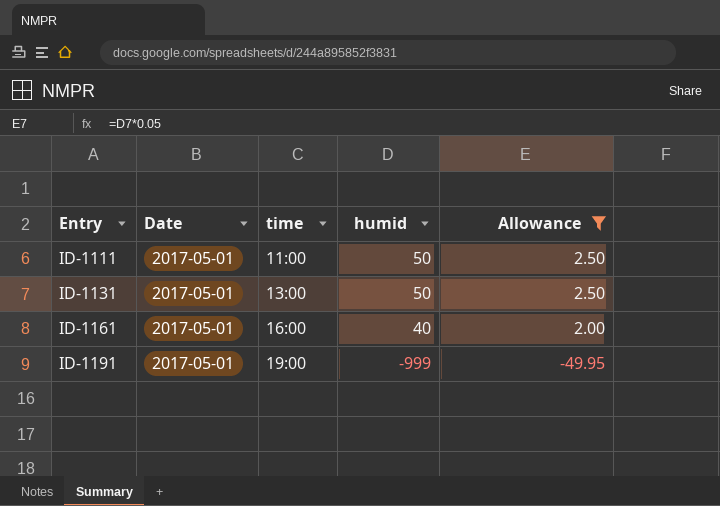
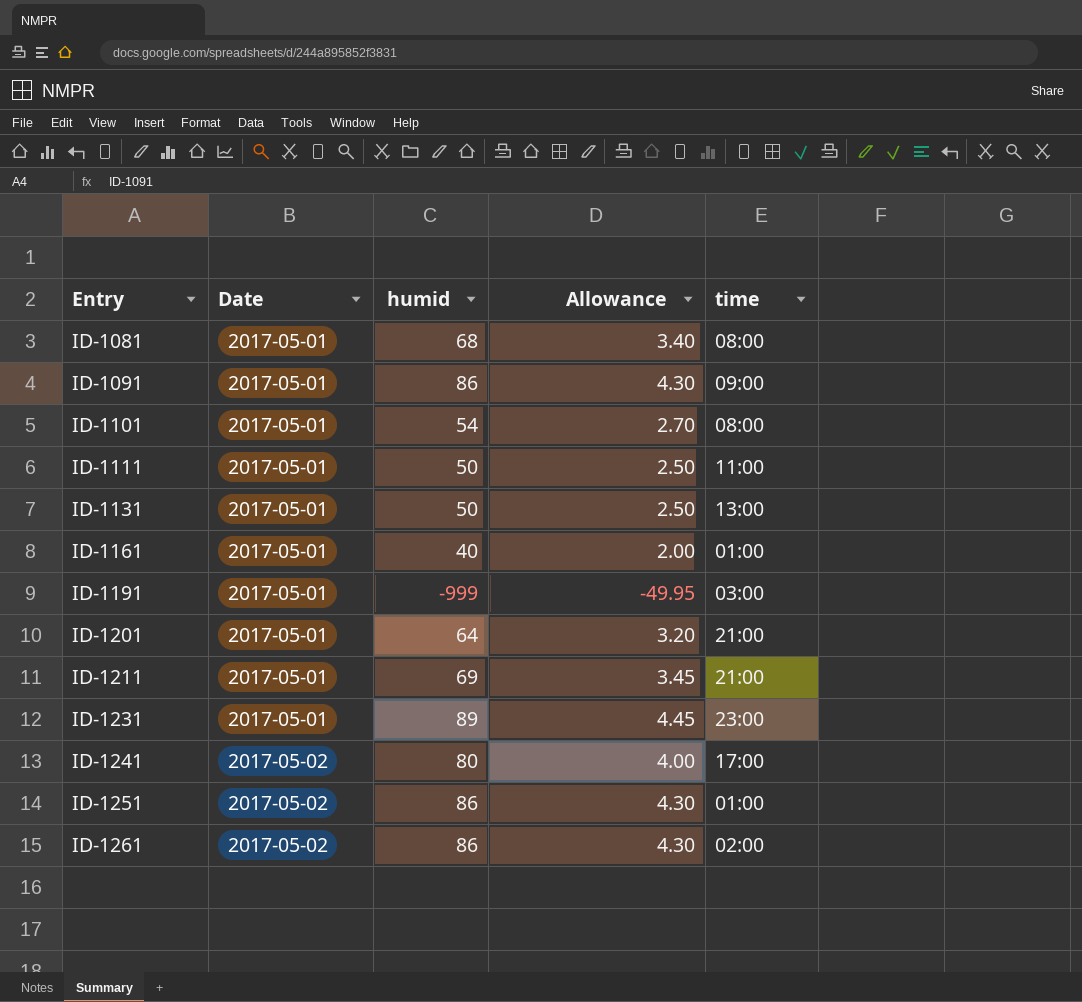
filter: Allowance <= 2.50 -> none
column time | position: 3 -> 5
ID-1161 | time: 16:00 -> 01:00
ID-1191 | time: 19:00 -> 03:00

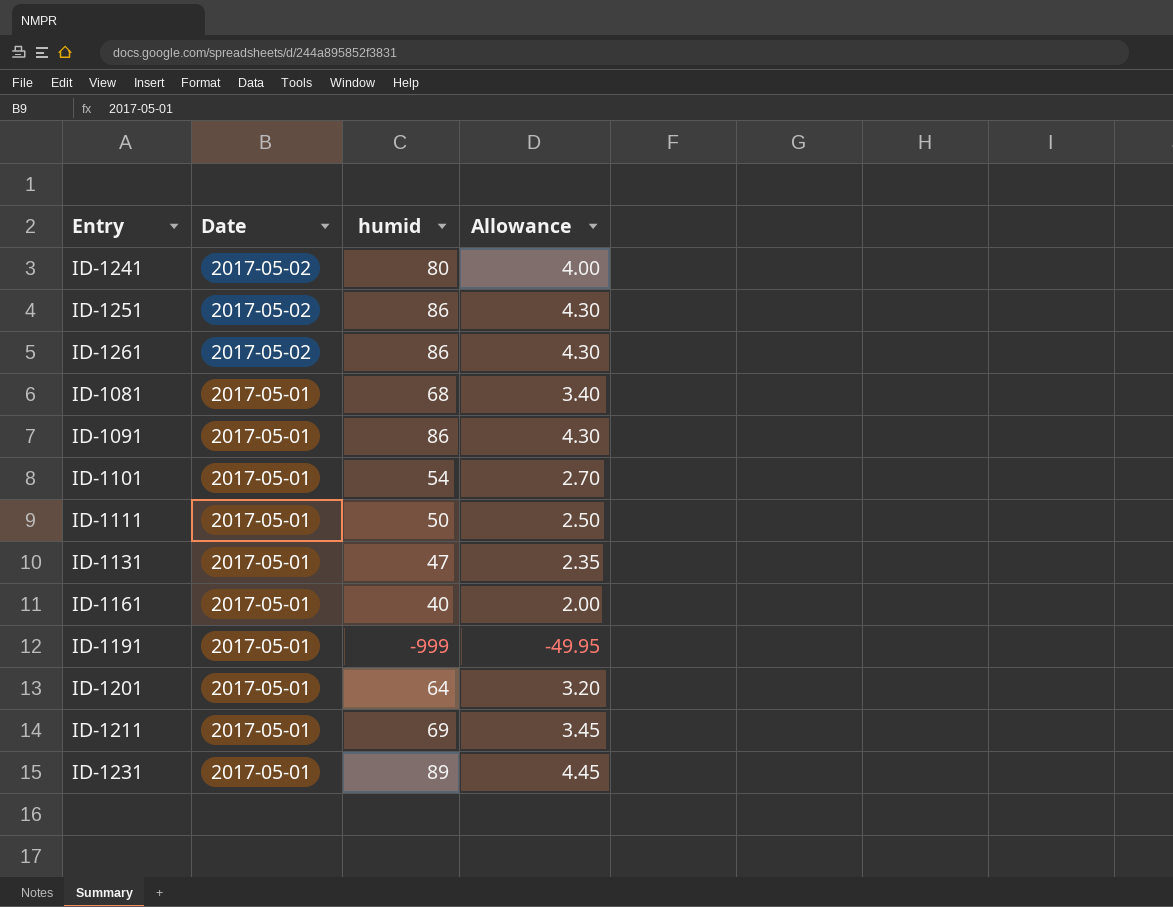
row order: Entry ascending -> Date descending
column time | position: 5 -> none
ID-1131 | humid: 50 -> 47
ID-1131 | Allowance: 2.50 -> 2.35

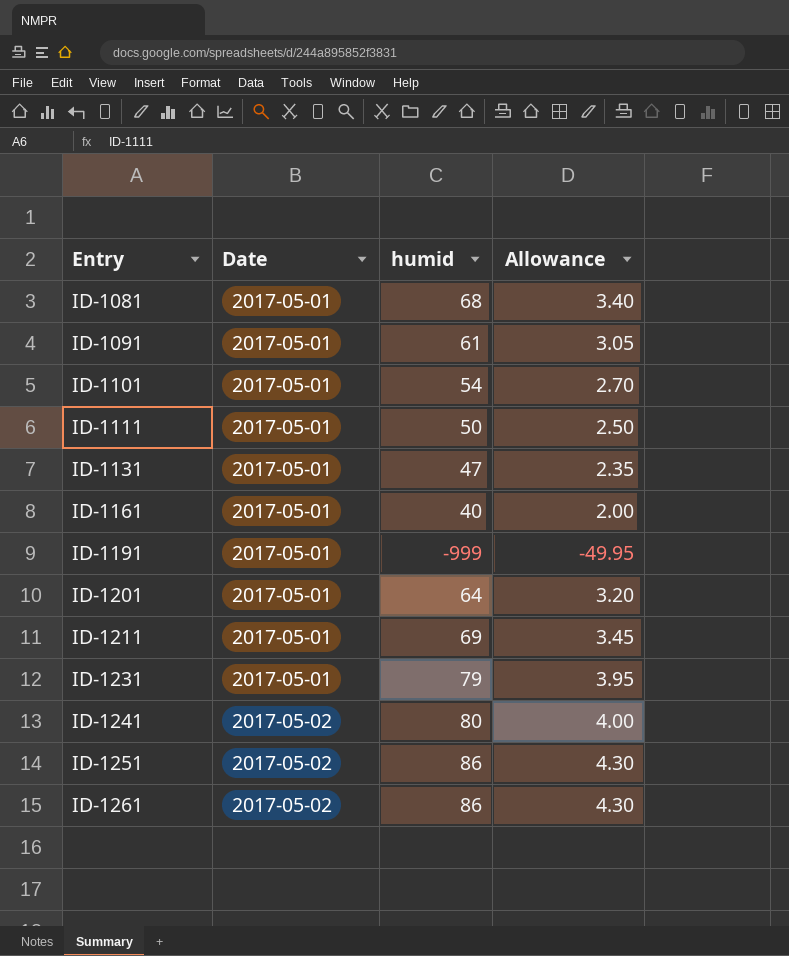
row order: Date descending -> Entry ascending
ID-1091 | humid: 86 -> 61
ID-1091 | Allowance: 4.30 -> 3.05
ID-1231 | humid: 89 -> 79
ID-1231 | Allowance: 4.45 -> 3.95

